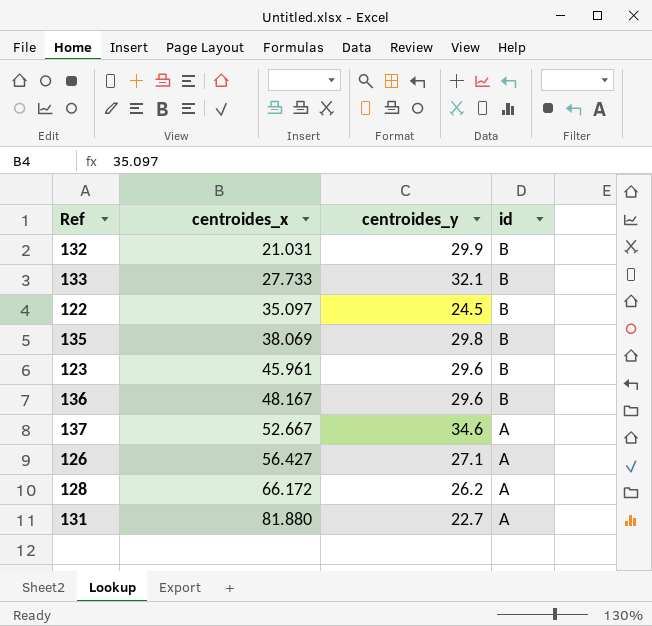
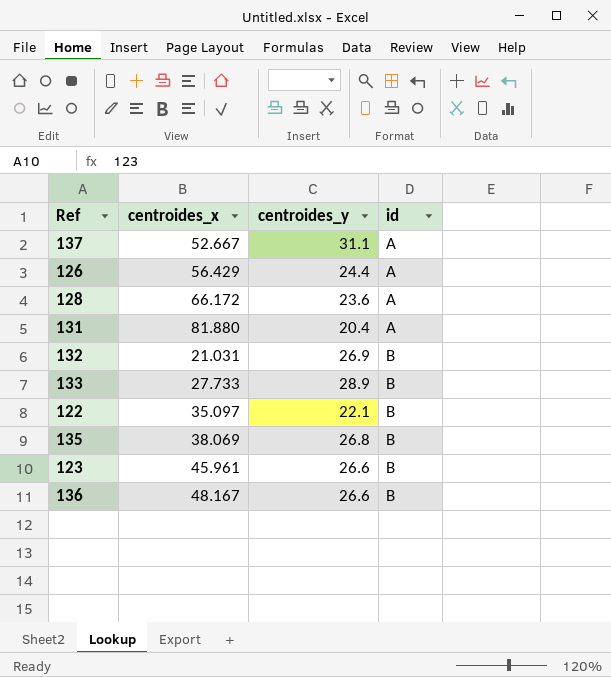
row order: centroides_x ascending -> id ascending
137 | centroides_y: 34.6 -> 31.1
126 | centroides_x: 56.427 -> 56.429
126 | centroides_y: 27.1 -> 24.4
128 | centroides_y: 26.2 -> 23.6
131 | centroides_y: 22.7 -> 20.4
132 | centroides_y: 29.9 -> 26.9
133 | centroides_y: 32.1 -> 28.9
122 | centroides_y: 24.5 -> 22.1
135 | centroides_y: 29.8 -> 26.8
123 | centroides_y: 29.6 -> 26.6
136 | centroides_y: 29.6 -> 26.6

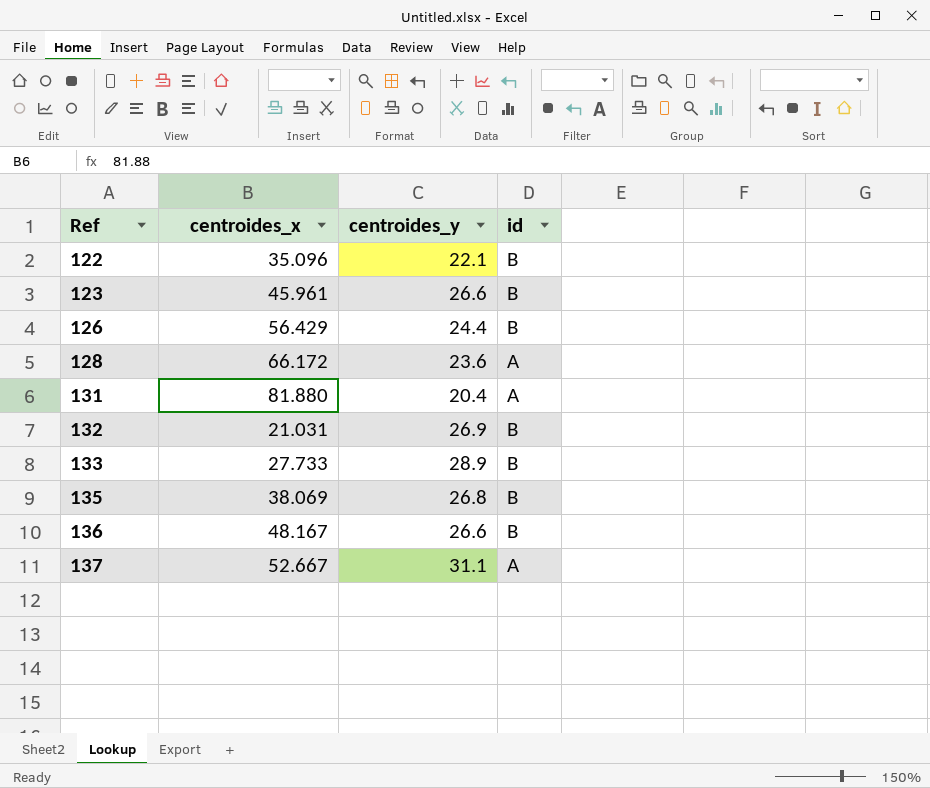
row order: id ascending -> Ref ascending
122 | centroides_x: 35.097 -> 35.096
126 | id: A -> B

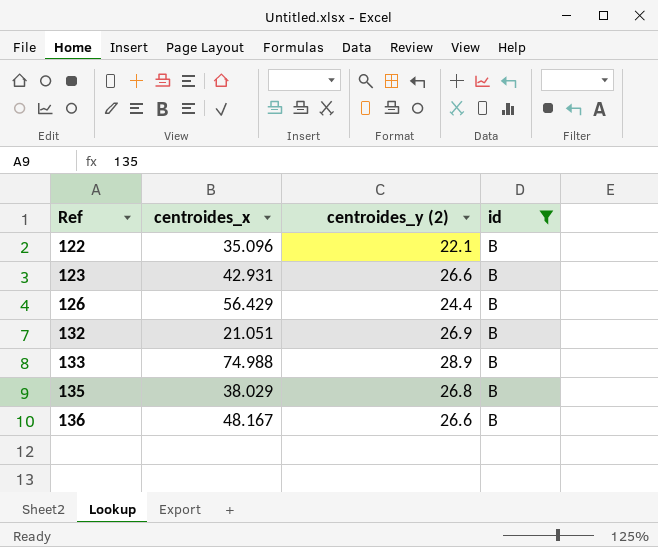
filter: none -> id = B
column name: centroides_y -> centroides_y (2)
123 | centroides_x: 45.961 -> 42.931
132 | centroides_x: 21.031 -> 21.051
133 | centroides_x: 27.733 -> 74.988
135 | centroides_x: 38.069 -> 38.029

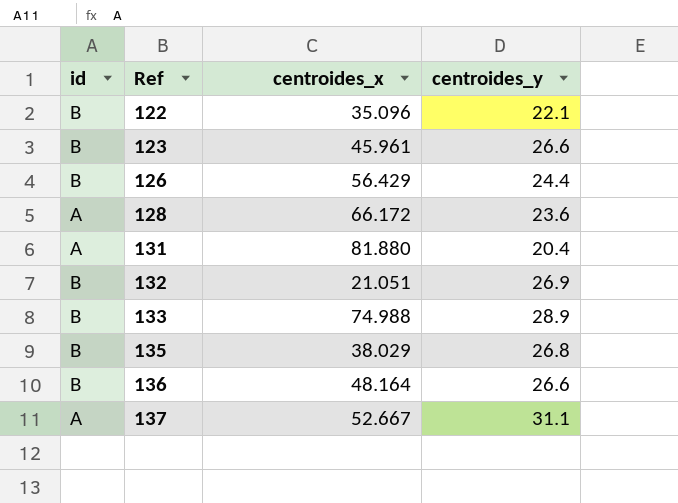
filter: id = B -> none
column id | position: 4 -> 1
column name: centroides_y (2) -> centroides_y
123 | centroides_x: 42.931 -> 45.961
136 | centroides_x: 48.167 -> 48.164

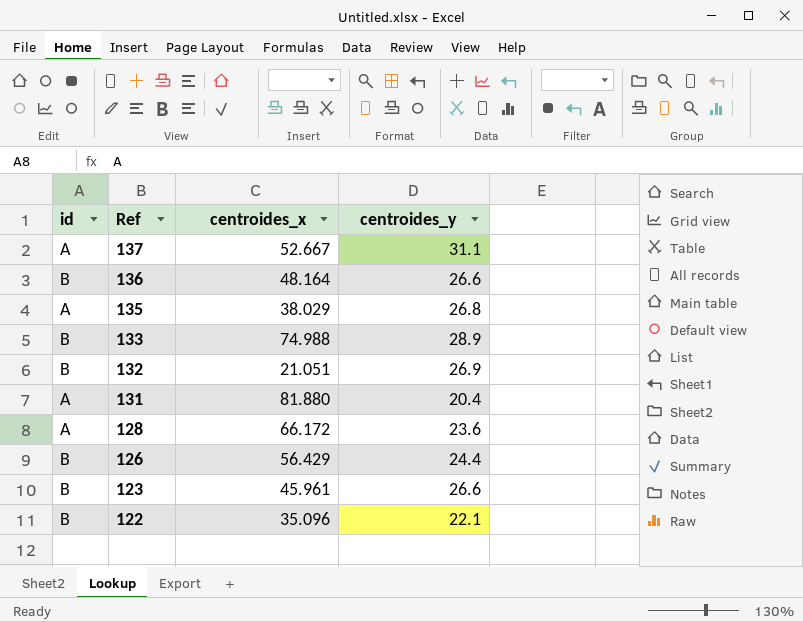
row order: Ref ascending -> Ref descending
135 | id: B -> A

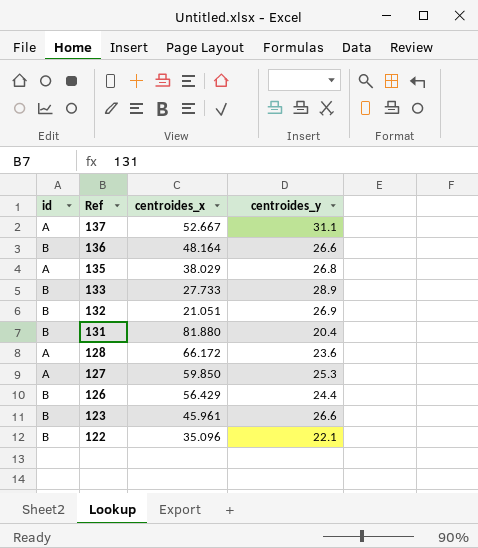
133 | centroides_x: 74.988 -> 27.733
131 | id: A -> B
row 127: none -> A | 59.850 | 25.3

